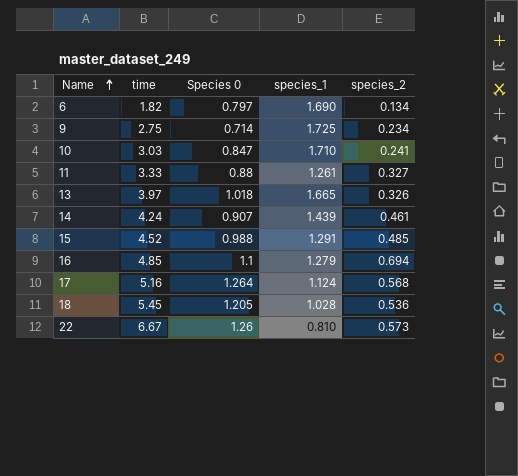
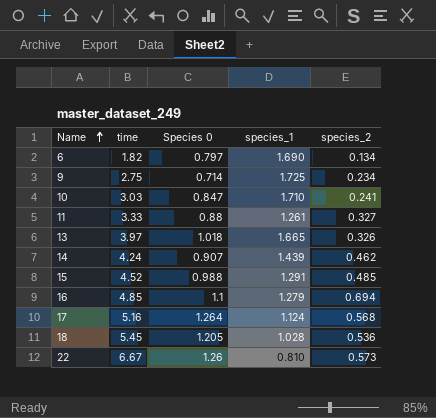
14 | species_2: 0.461 -> 0.462

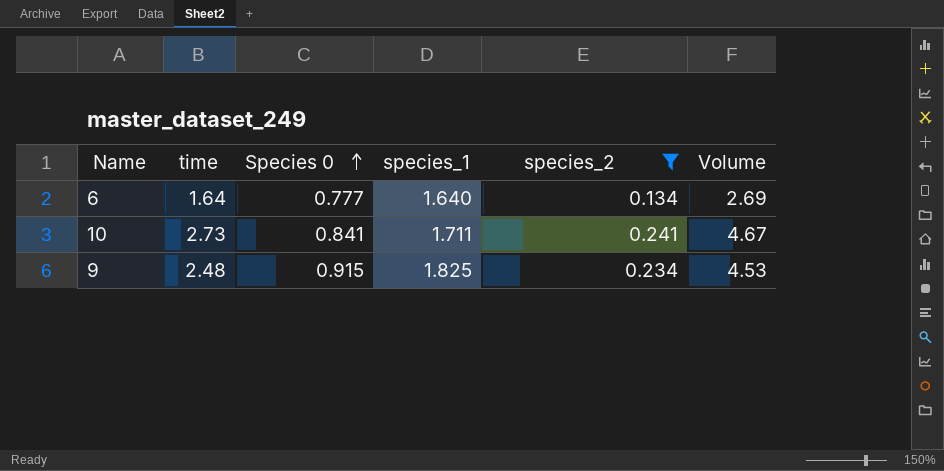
filter: none -> species_2 <= 0.241
row order: Name ascending -> Species 0 ascending
column Volume | formula: none -> [time] * [species_1]
6 | time: 1.82 -> 1.64
6 | Species 0: 0.797 -> 0.777
6 | species_1: 1.690 -> 1.640
10 | time: 3.03 -> 2.73
10 | Species 0: 0.847 -> 0.841
10 | species_1: 1.710 -> 1.711
9 | time: 2.75 -> 2.48
9 | Species 0: 0.714 -> 0.915
9 | species_1: 1.725 -> 1.825

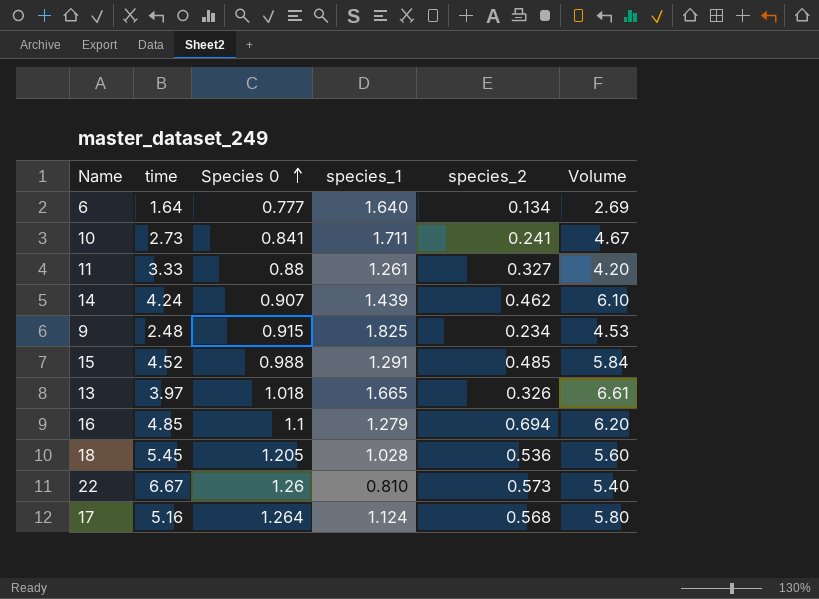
filter: species_2 <= 0.241 -> none

